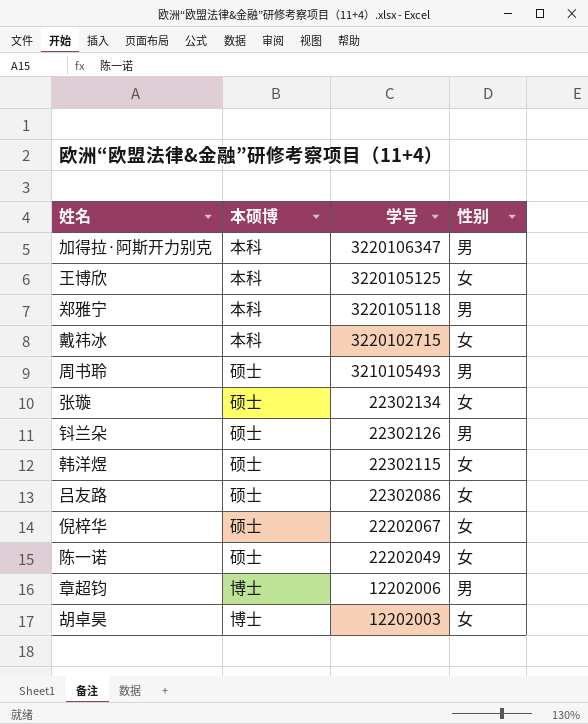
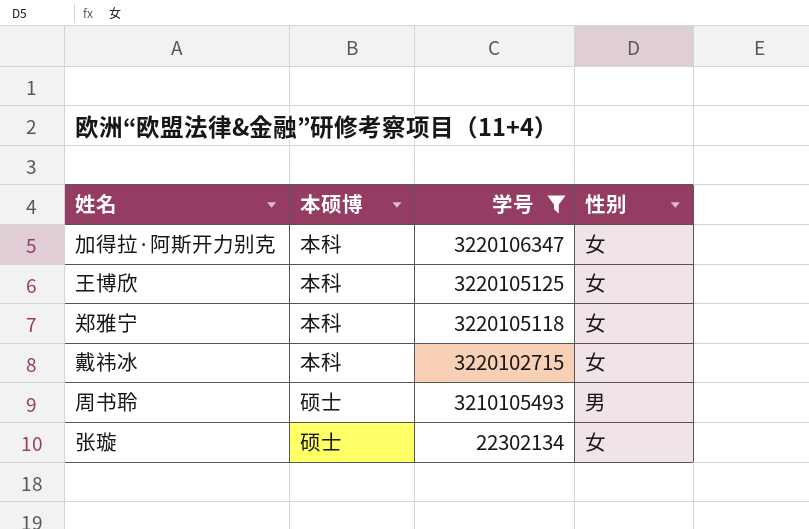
filter: none -> 学号 >= 22302134
加得拉·阿斯开力别克 | 性别: 男 -> 女
郑雅宁 | 性别: 男 -> 女

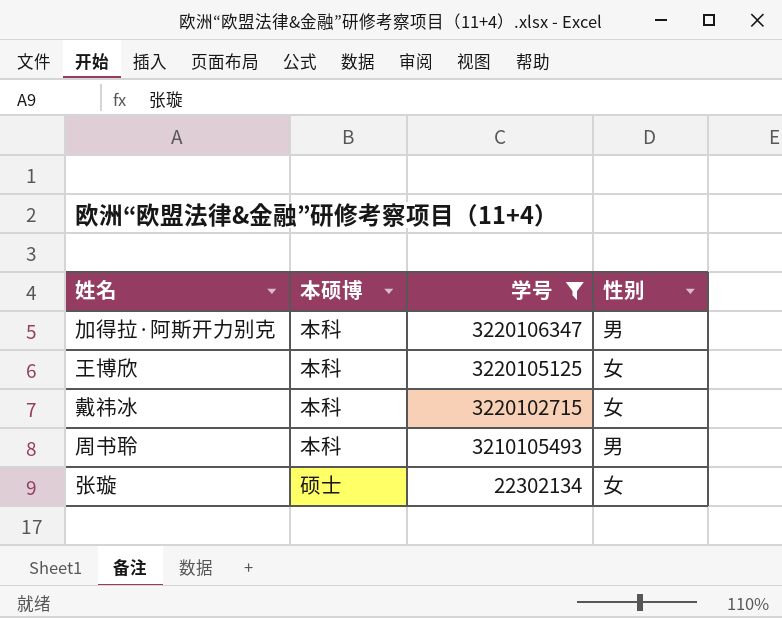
row 郑雅宁: 本科 | 3220105118 | 女 -> none
加得拉·阿斯开力别克 | 性别: 女 -> 男
周书聆 | 本硕博: 硕士 -> 本科

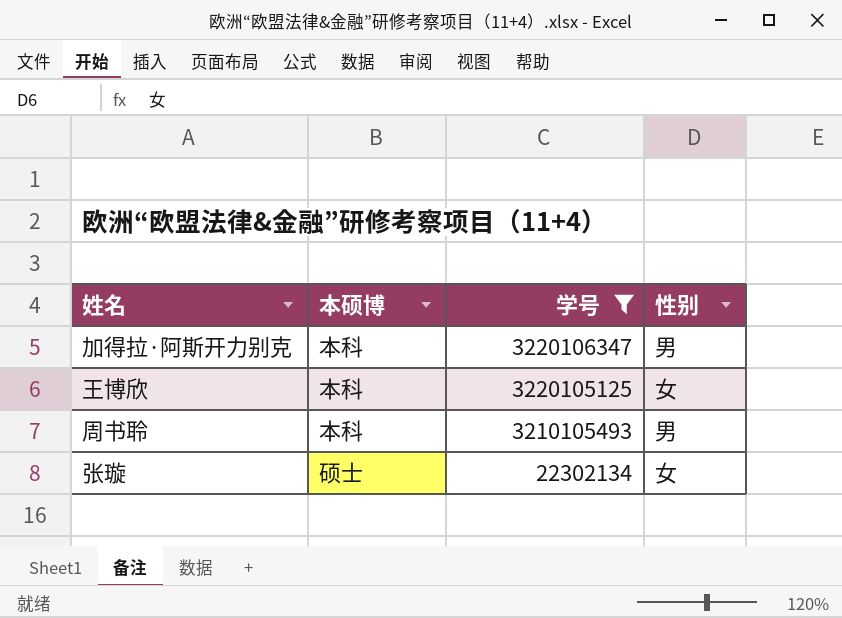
row 戴祎冰: 本科 | 3220102715 | 女 -> none

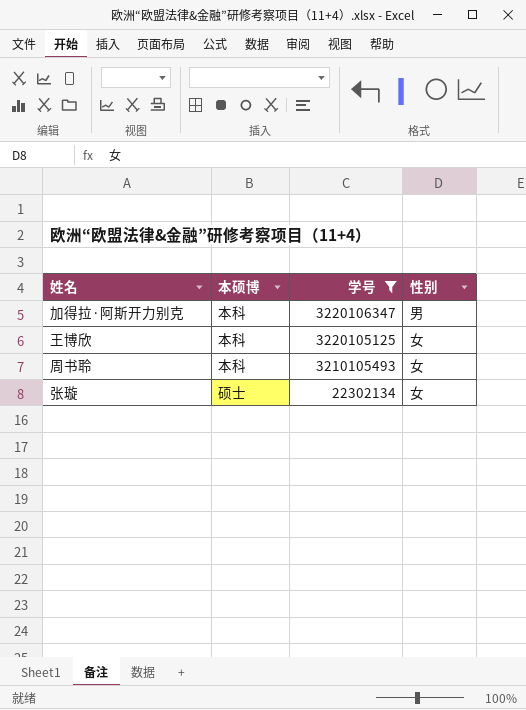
周书聆 | 性别: 男 -> 女

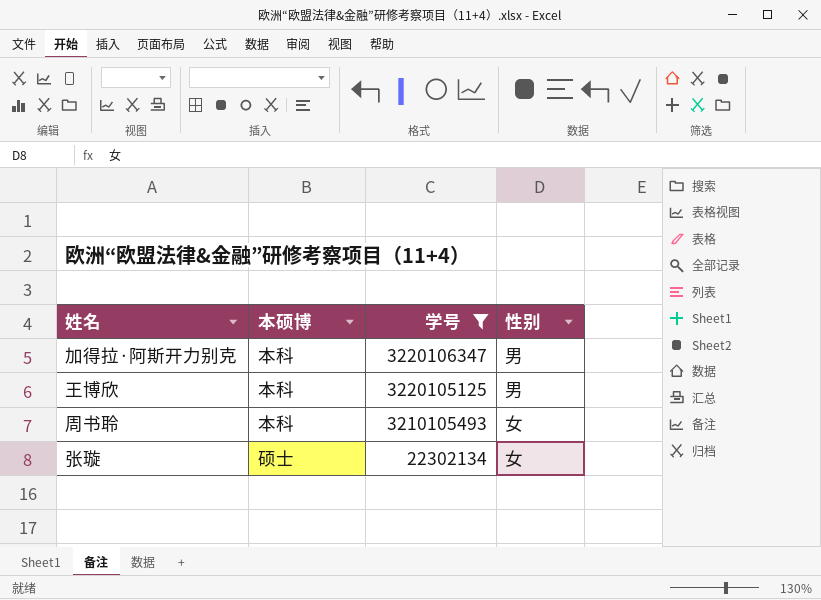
王博欣 | 性别: 女 -> 男

